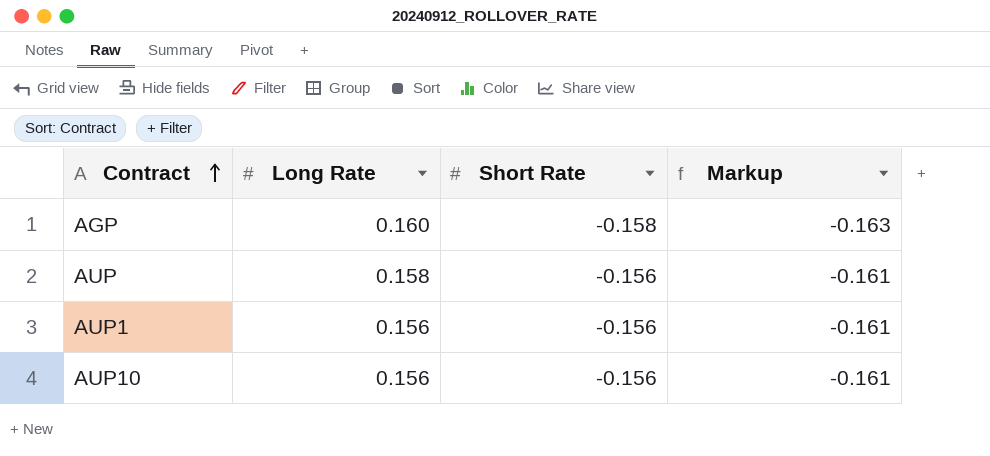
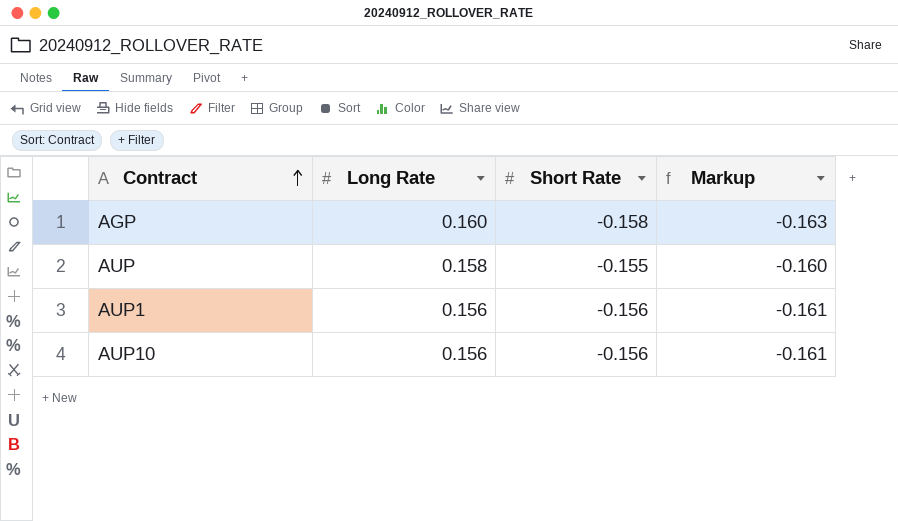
AUP | Short Rate: -0.156 -> -0.155
AUP | Markup: -0.161 -> -0.160

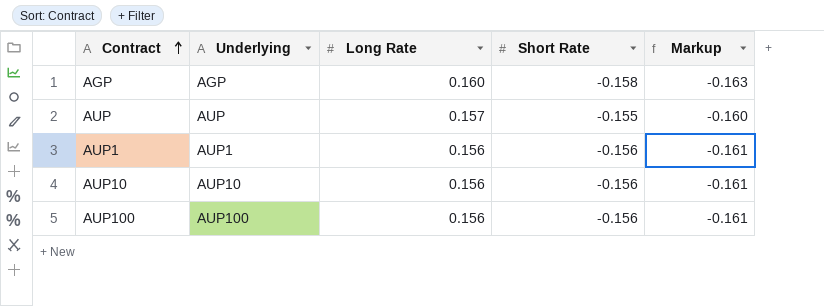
column Underlying | position: none -> 2
AUP | Long Rate: 0.158 -> 0.157
row AUP100: none -> AUP100 | 0.156 | -0.156 | -0.161

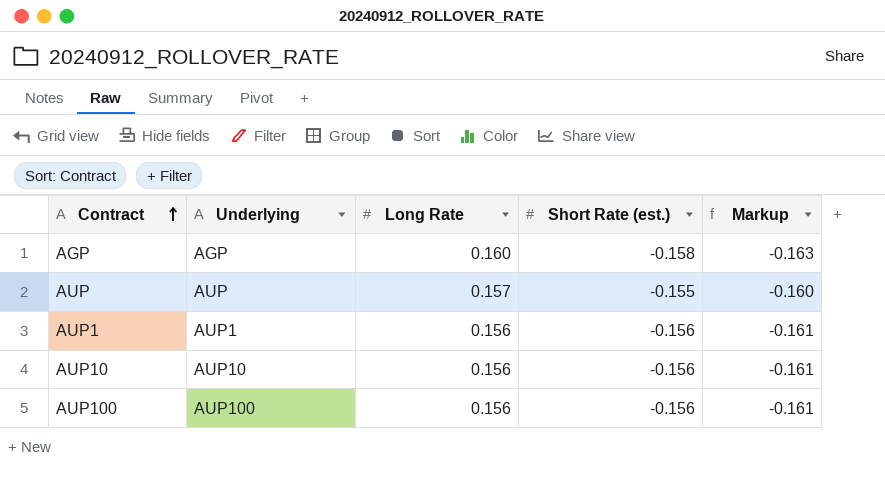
column name: Short Rate -> Short Rate (est.)

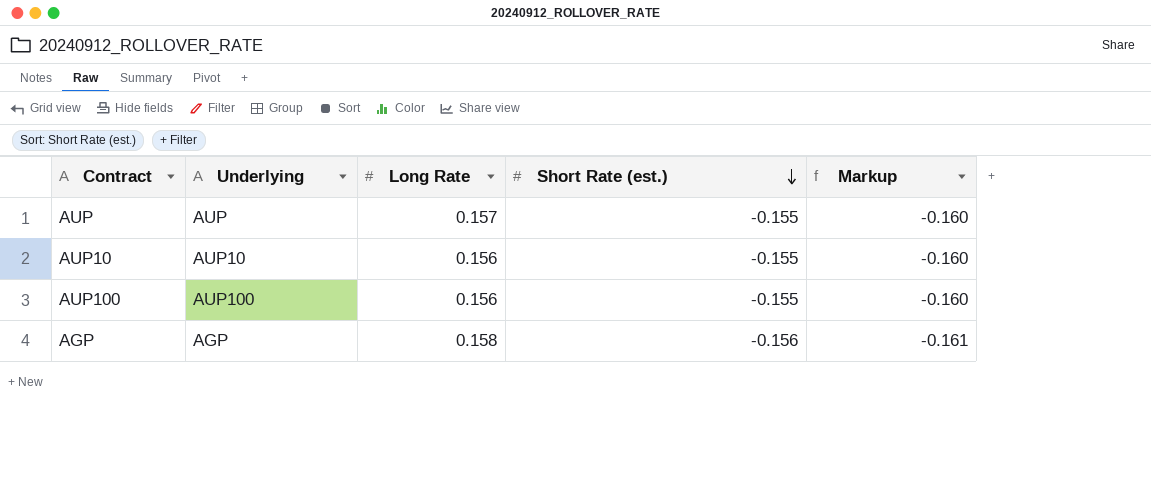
row order: Contract ascending -> Short Rate (est.) descending
row AUP1: AUP1 | 0.156 | -0.156 | -0.161 -> none
AUP10 | Short Rate (est.): -0.156 -> -0.155
AUP10 | Markup: -0.161 -> -0.160
AUP100 | Short Rate (est.): -0.156 -> -0.155
AUP100 | Markup: -0.161 -> -0.160
AGP | Long Rate: 0.160 -> 0.158
AGP | Short Rate (est.): -0.158 -> -0.156
AGP | Markup: -0.163 -> -0.161

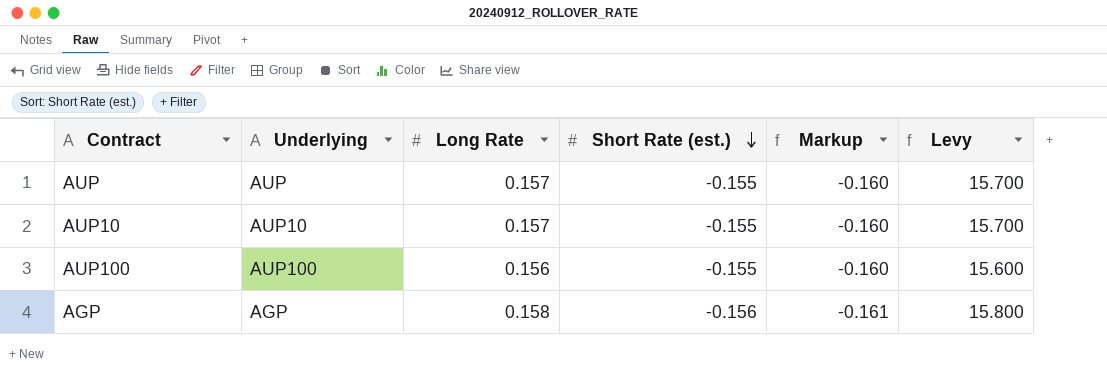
column Levy | formula: none -> [Long Rate] * 100
AUP10 | Long Rate: 0.156 -> 0.157

